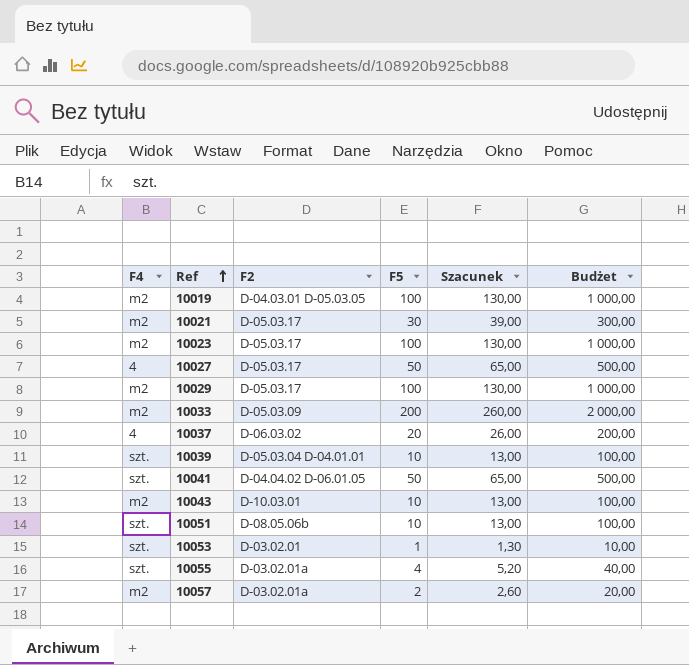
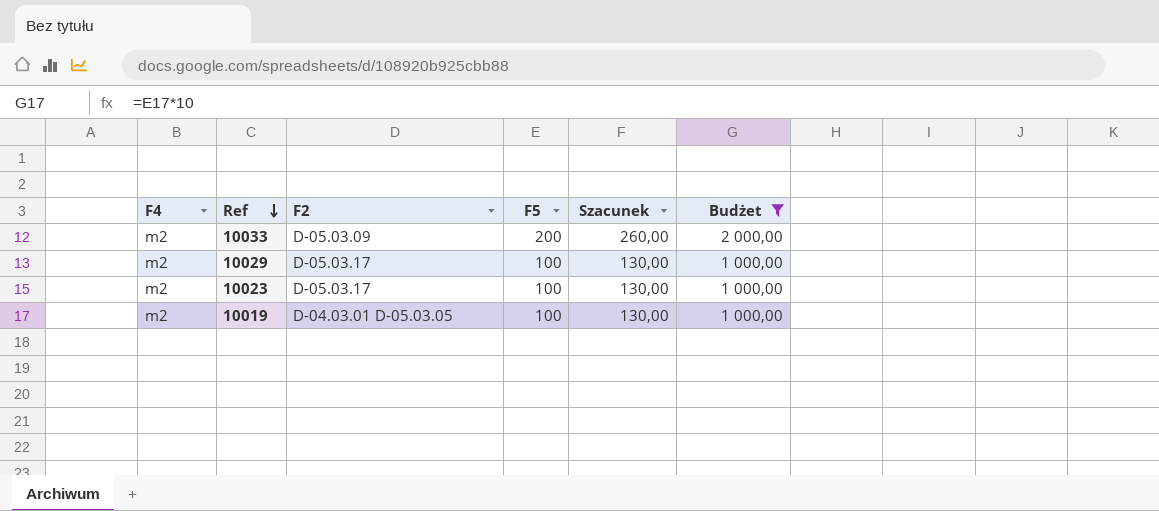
filter: none -> Budżet >= 1 000,00
row order: Ref ascending -> Ref descending

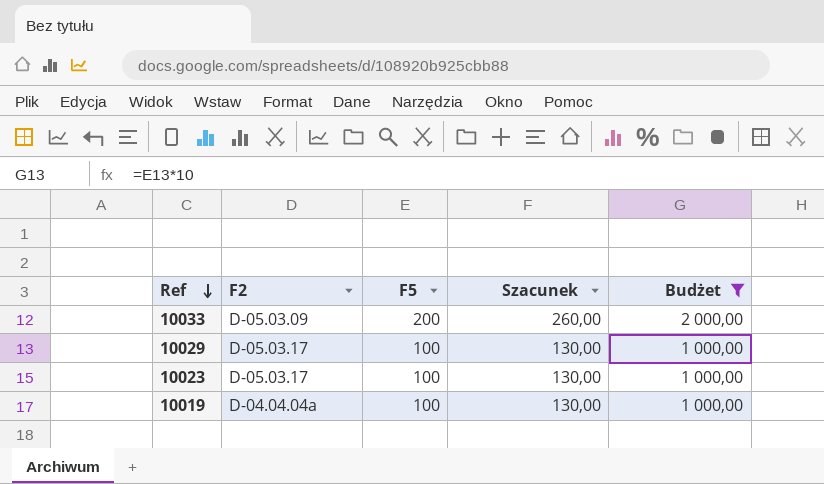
column F4 | position: 1 -> none
10019 | F2: D-04.03.01 D-05.03.05 -> D-04.04.04a

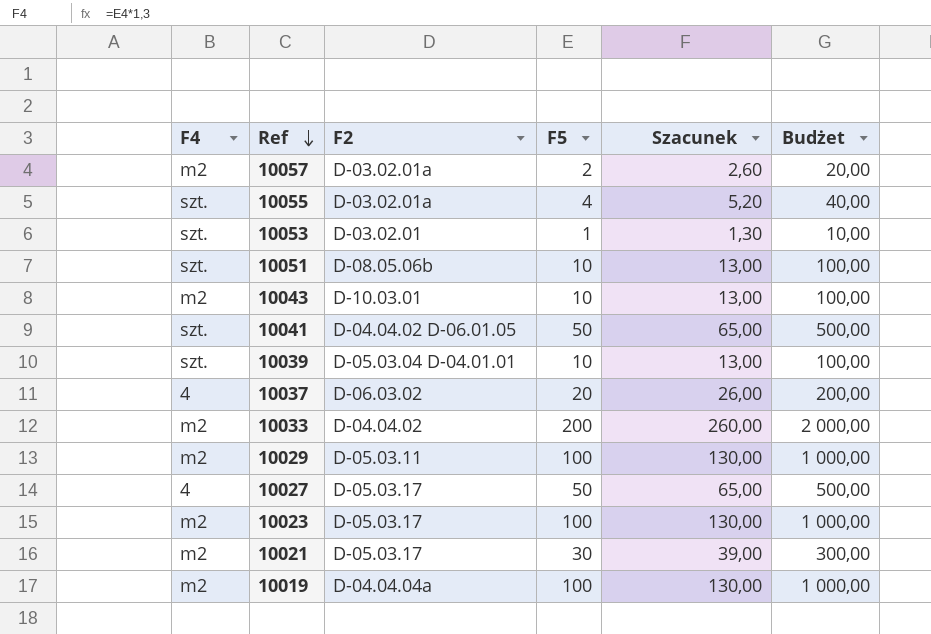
filter: Budżet >= 1 000,00 -> none
column F4 | position: none -> 1
10033 | F2: D-05.03.09 -> D-04.04.02
10029 | F2: D-05.03.17 -> D-05.03.11

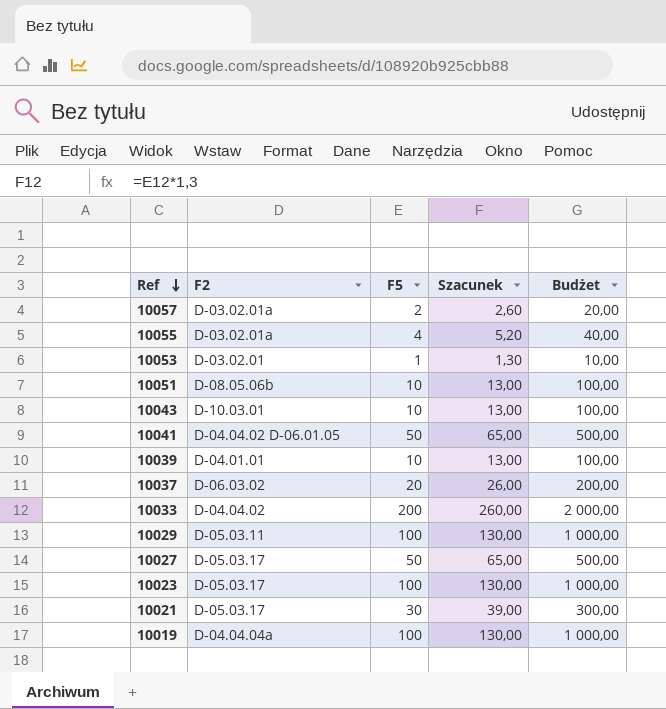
column F4 | position: 1 -> none
10039 | F2: D-05.03.04 D-04.01.01 -> D-04.01.01

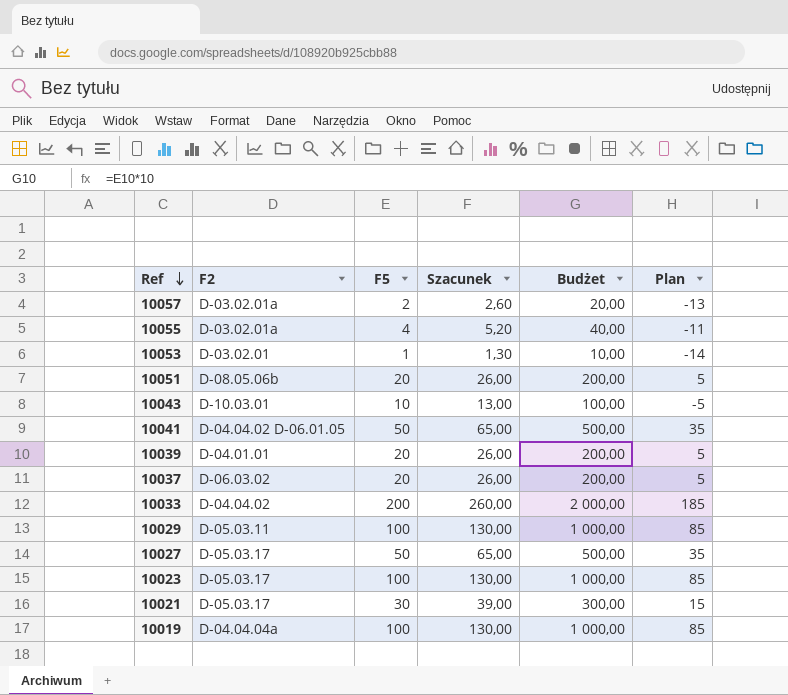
column Plan | formula: none -> [F5] - 15
10051 | F5: 10 -> 20
10051 | Szacunek: 13,00 -> 26,00
10051 | Budżet: 100,00 -> 200,00
10039 | F5: 10 -> 20
10039 | Szacunek: 13,00 -> 26,00
10039 | Budżet: 100,00 -> 200,00

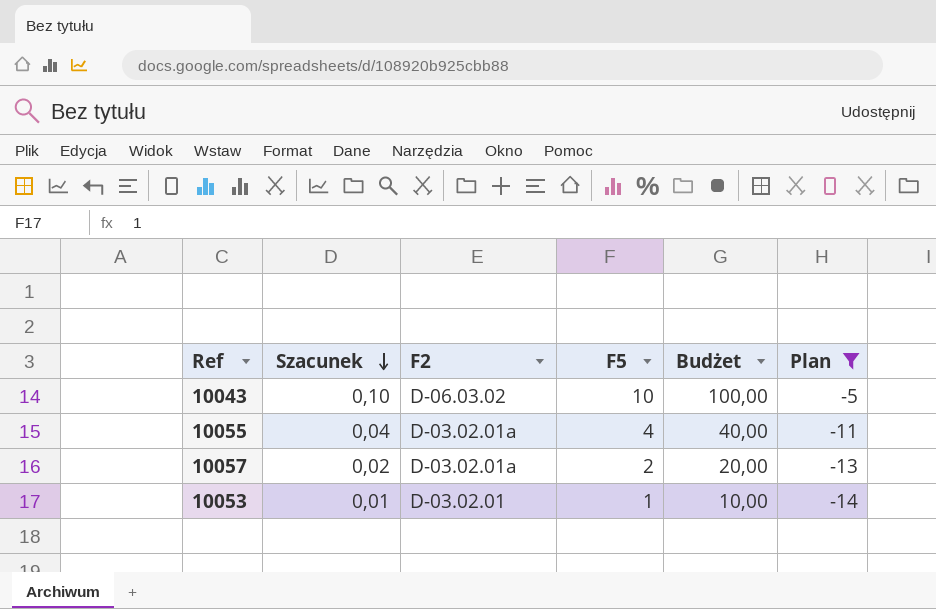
filter: none -> Plan <= -5
row order: Ref descending -> Szacunek descending
column Szacunek | formula: [F5] * 1,3 -> [F5] * 0,01
column Szacunek | position: 4 -> 2
10043 | F2: D-10.03.01 -> D-06.03.02

